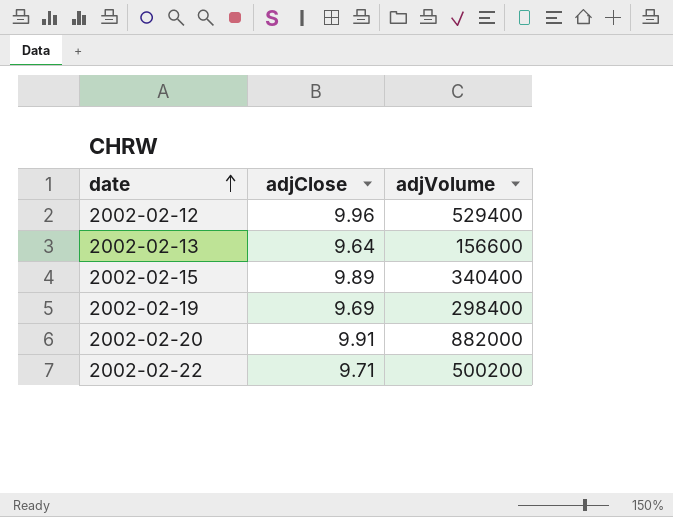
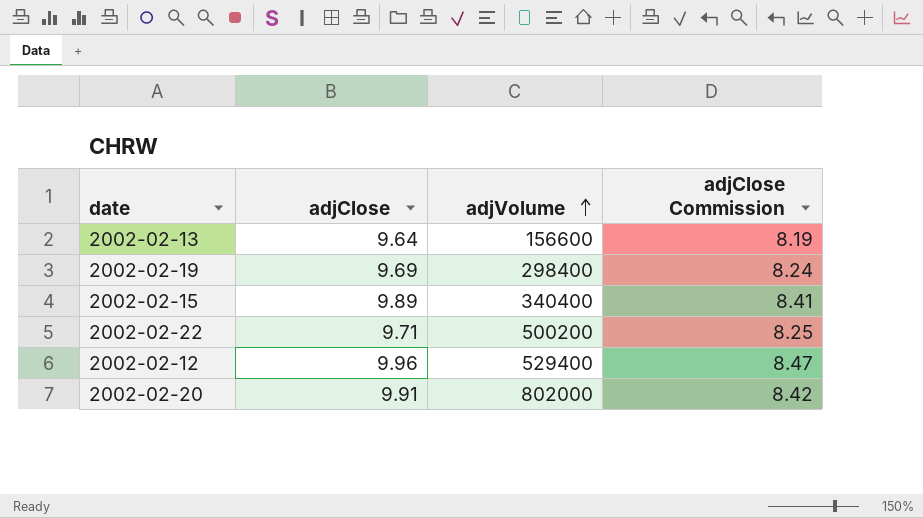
row order: date ascending -> adjVolume ascending
column adjClose Commission | formula: none -> [adjClose] * 0.85
2002-02-20 | adjVolume: 882000 -> 802000

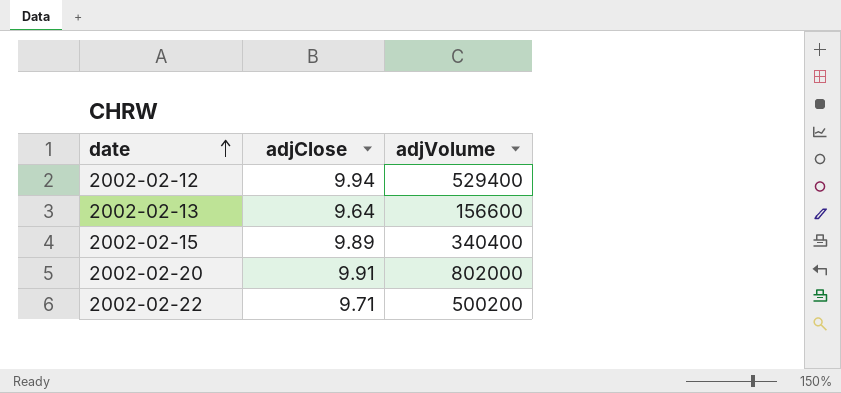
row order: adjVolume ascending -> date ascending
column adjClose Commission | formula: [adjClose] * 0.85 -> none
row 2002-02-19: 9.69 | 298400 | 8.24 -> none
2002-02-12 | adjClose: 9.96 -> 9.94

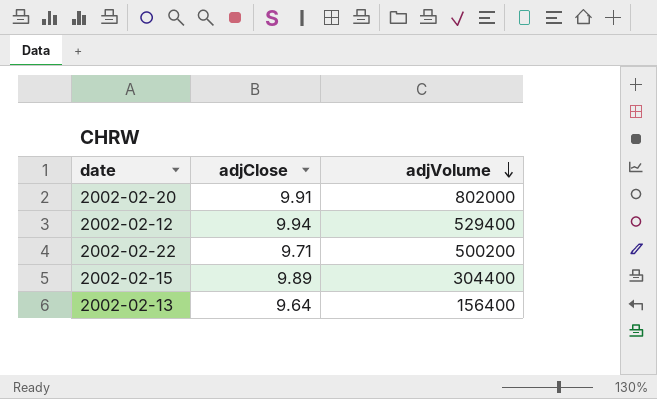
row order: date ascending -> adjVolume descending
2002-02-15 | adjVolume: 340400 -> 304400
2002-02-13 | adjVolume: 156600 -> 156400

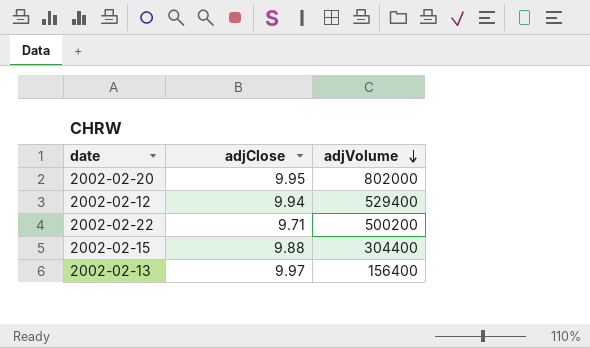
2002-02-20 | adjClose: 9.91 -> 9.95
2002-02-15 | adjClose: 9.89 -> 9.88
2002-02-13 | adjClose: 9.64 -> 9.97

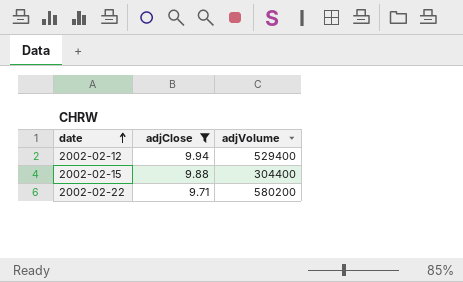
filter: none -> adjClose <= 9.94
row order: adjVolume descending -> date ascending
2002-02-22 | adjVolume: 500200 -> 580200

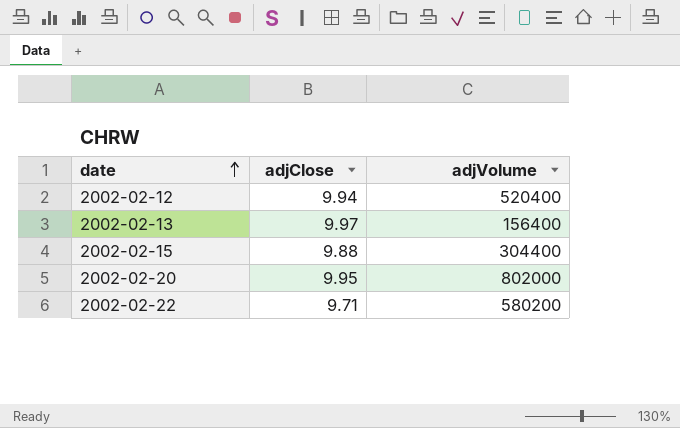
filter: adjClose <= 9.94 -> none
2002-02-12 | adjVolume: 529400 -> 520400

